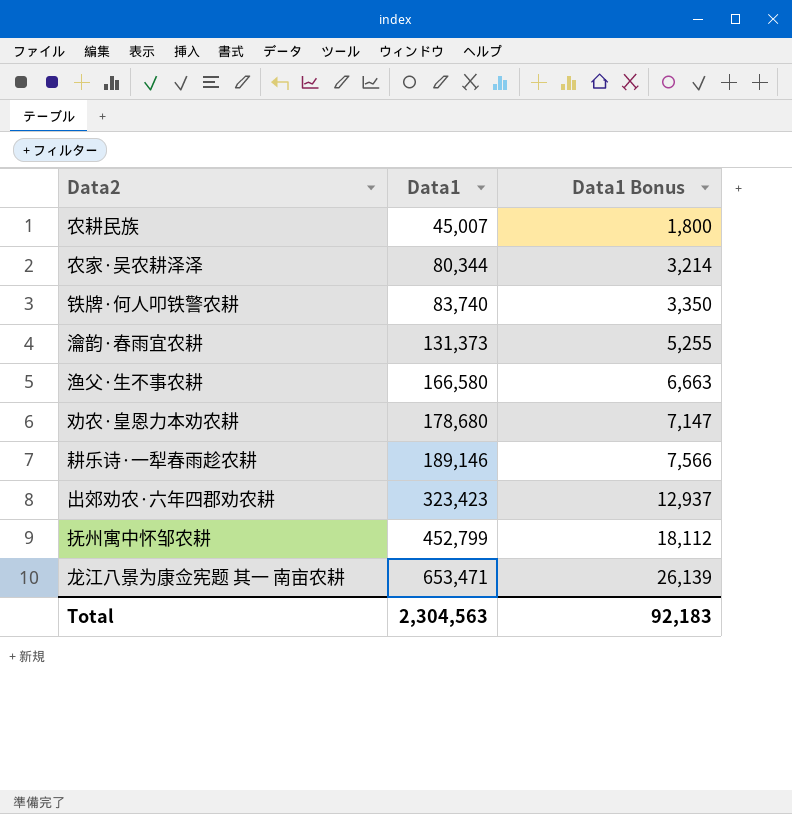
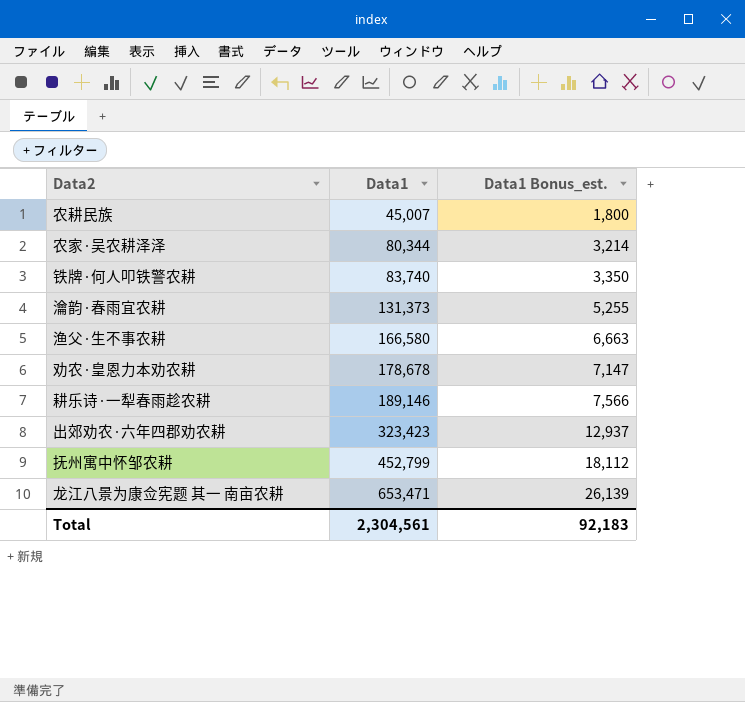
column name: Data1 Bonus -> Data1 Bonus_est.
劝农·皇恩力本劝农耕 | Data1: 178,680 -> 178,678
Total | Data1: 2,304,563 -> 2,304,561

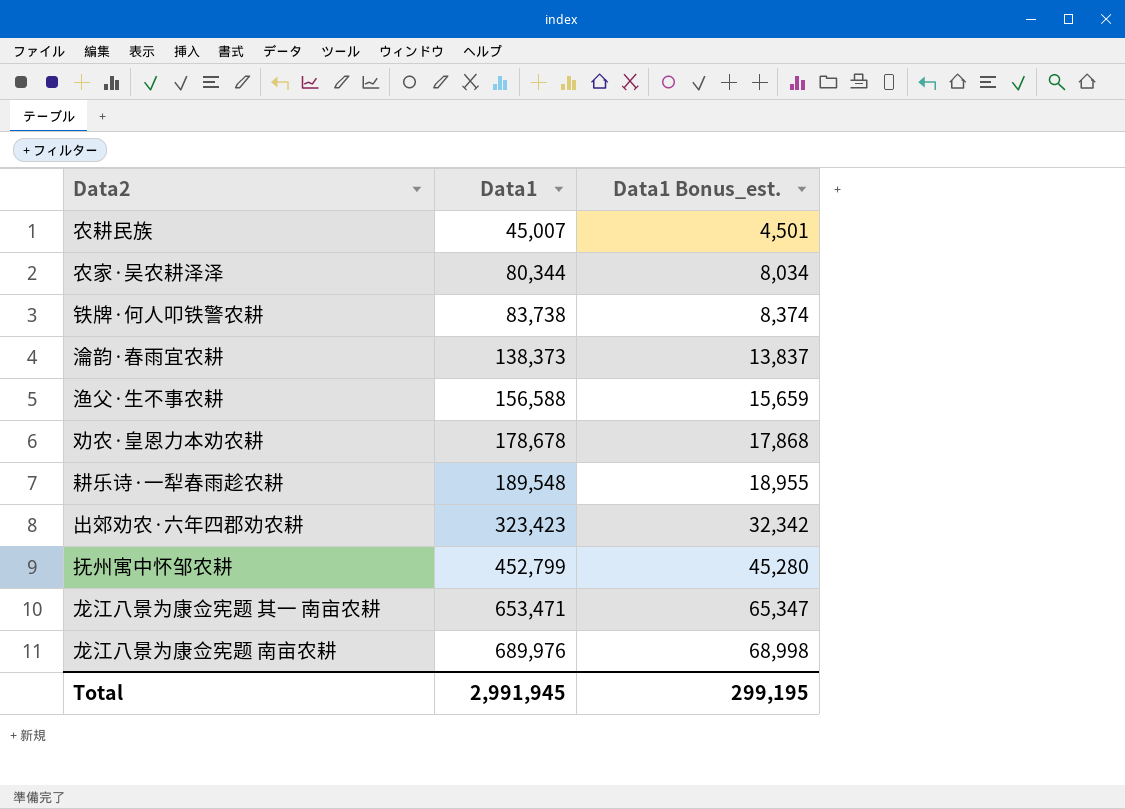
column Data1 Bonus_est. | formula: [Data1] * 0.04 -> [Data1] * 0.1
铁牌·何人叩铁警农耕 | Data1: 83,740 -> 83,738
瀹韵·春雨宜农耕 | Data1: 131,373 -> 138,373
渔父·生不事农耕 | Data1: 166,580 -> 156,588
耕乐诗·一犁春雨趁农耕 | Data1: 189,146 -> 189,548
row 龙江八景为康佥宪题 南亩农耕: none -> 689,976 | 68,998
Total | Data1: 2,304,561 -> 2,991,945
Total | Data1 Bonus_est.: 92,183 -> 299,195

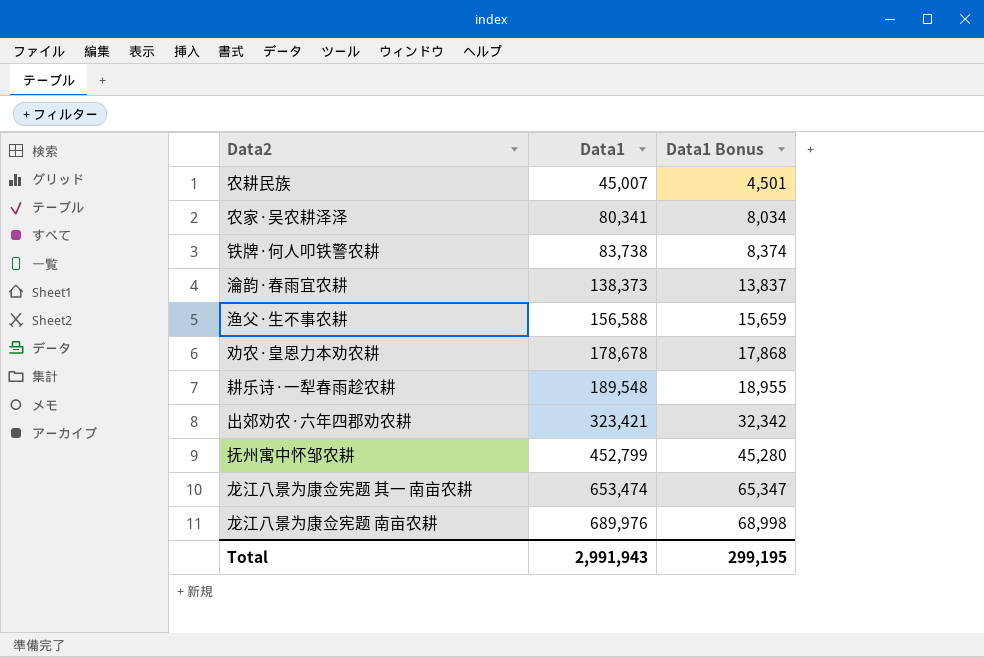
column name: Data1 Bonus_est. -> Data1 Bonus
农家·吴农耕泽泽 | Data1: 80,344 -> 80,341
出郊劝农·六年四郡劝农耕 | Data1: 323,423 -> 323,421
龙江八景为康佥宪题 其一 南亩农耕 | Data1: 653,471 -> 653,474
Total | Data1: 2,991,945 -> 2,991,943

